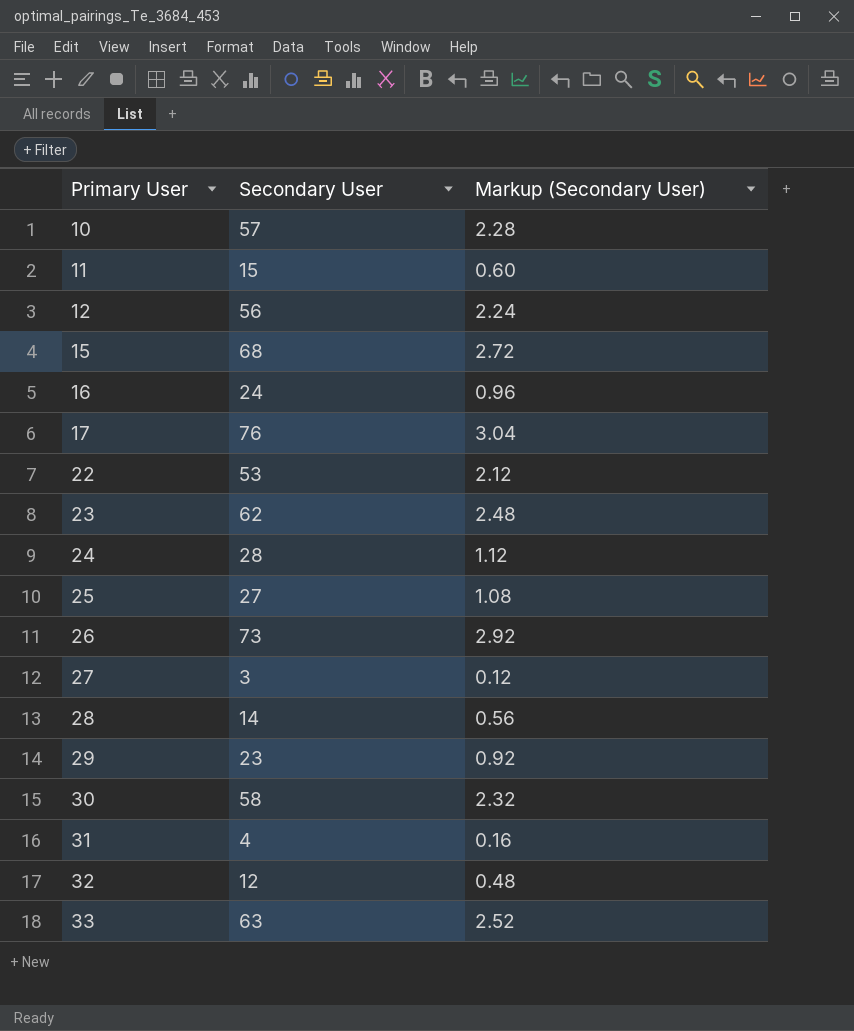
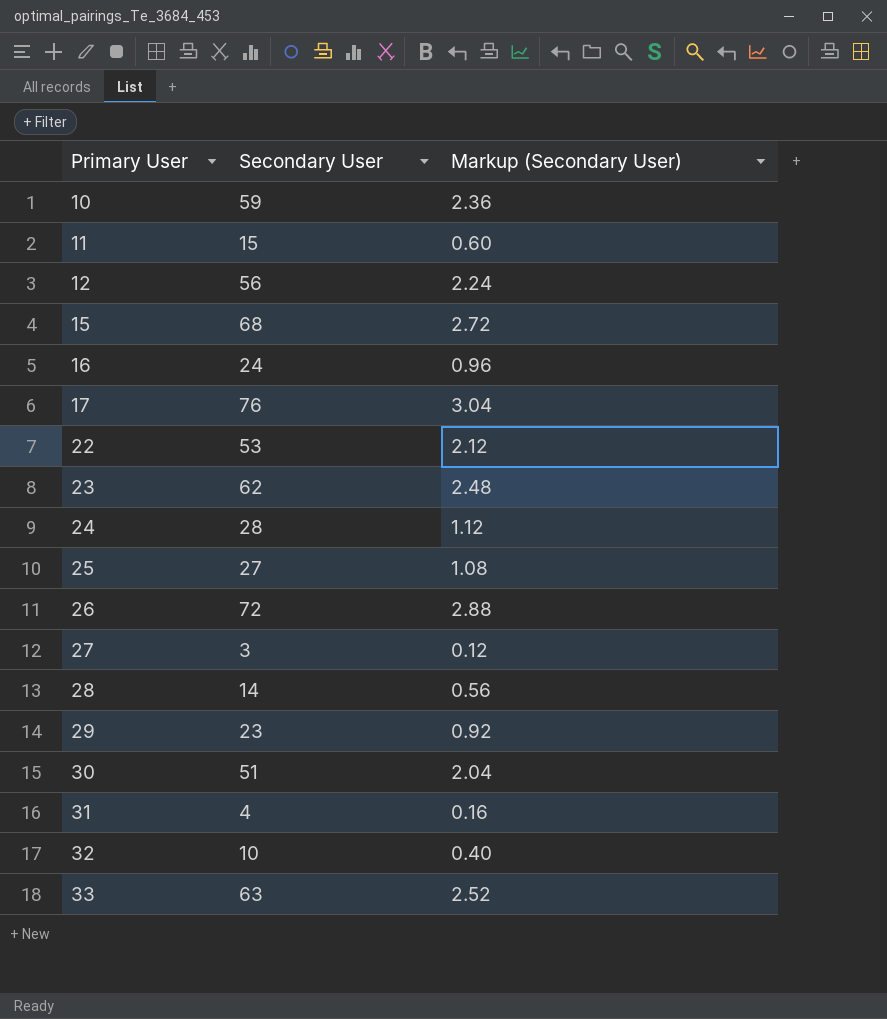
10 | Secondary User: 57 -> 59
10 | Markup (Secondary User): 2.28 -> 2.36
26 | Secondary User: 73 -> 72
26 | Markup (Secondary User): 2.92 -> 2.88
30 | Secondary User: 58 -> 51
30 | Markup (Secondary User): 2.32 -> 2.04
32 | Secondary User: 12 -> 10
32 | Markup (Secondary User): 0.48 -> 0.40

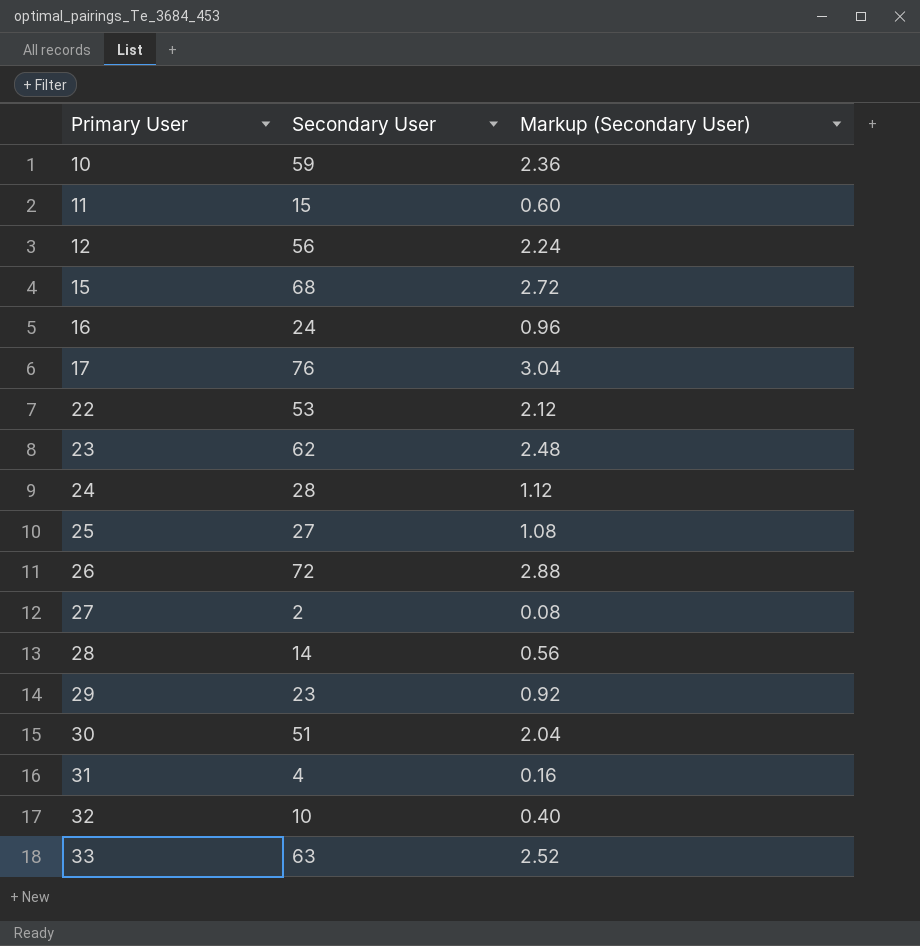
27 | Secondary User: 3 -> 2
27 | Markup (Secondary User): 0.12 -> 0.08

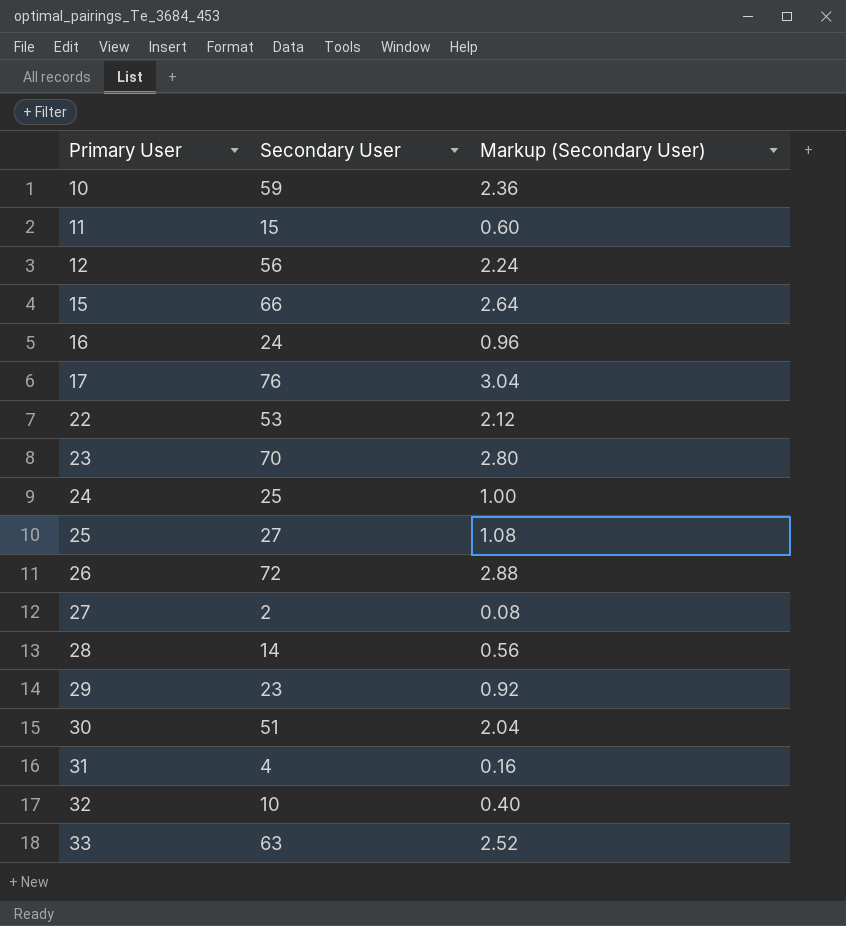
15 | Secondary User: 68 -> 66
15 | Markup (Secondary User): 2.72 -> 2.64
23 | Secondary User: 62 -> 70
23 | Markup (Secondary User): 2.48 -> 2.80
24 | Secondary User: 28 -> 25
24 | Markup (Secondary User): 1.12 -> 1.00

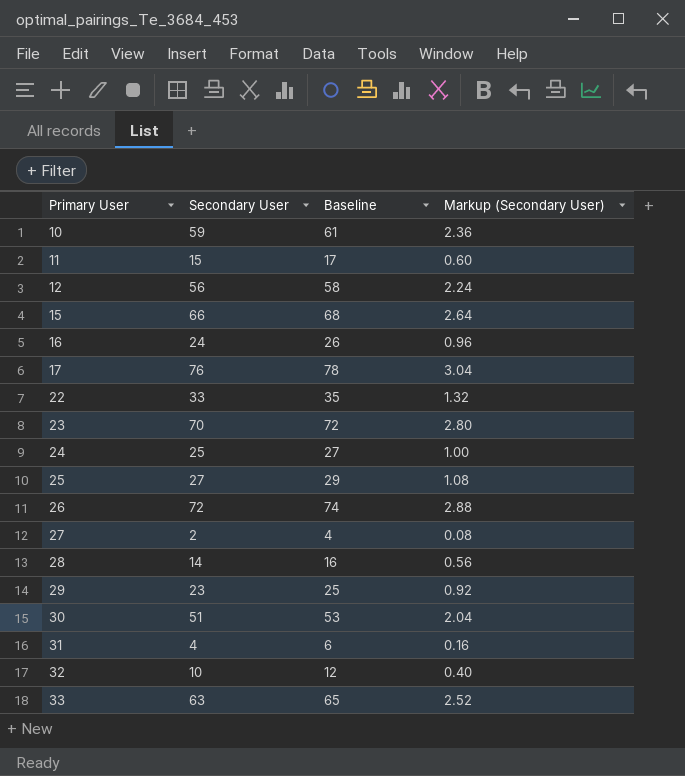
column Baseline | formula: none -> [Secondary User] + 2
22 | Secondary User: 53 -> 33
22 | Markup (Secondary User): 2.12 -> 1.32

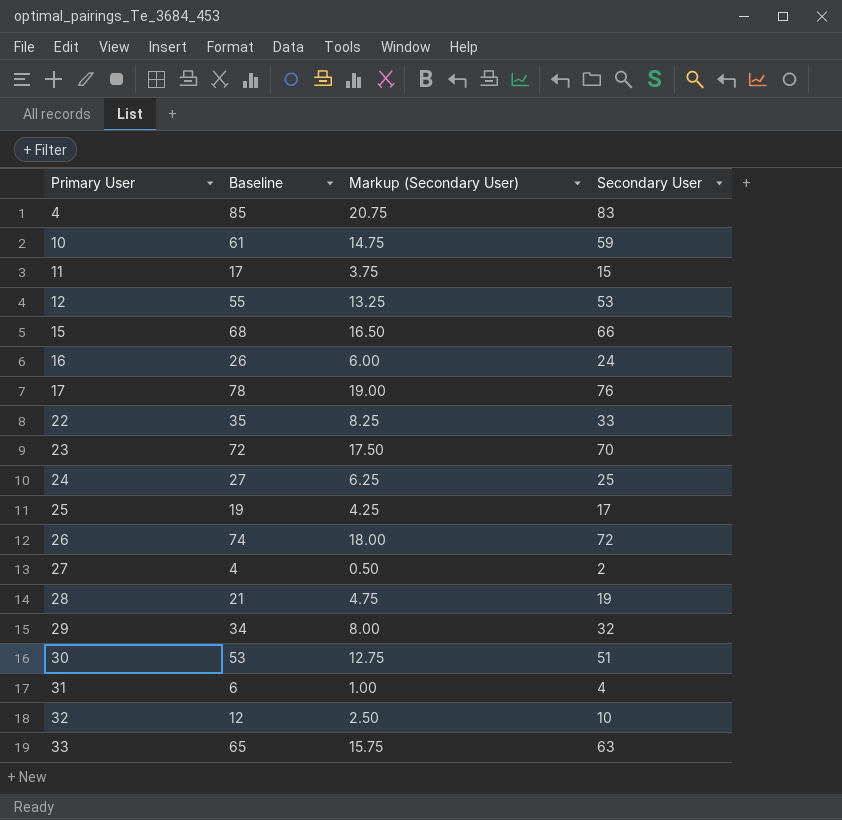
column Markup (Secondary User) | formula: [Secondary User] * 0.04 -> [Secondary User] * 0.25
column Secondary User | position: 2 -> 4
row 4: none -> 85 | 20.75 | 83
12 | Baseline: 58 -> 55
12 | Secondary User: 56 -> 53
25 | Baseline: 29 -> 19
25 | Secondary User: 27 -> 17
28 | Baseline: 16 -> 21
28 | Secondary User: 14 -> 19
29 | Baseline: 25 -> 34
29 | Secondary User: 23 -> 32

